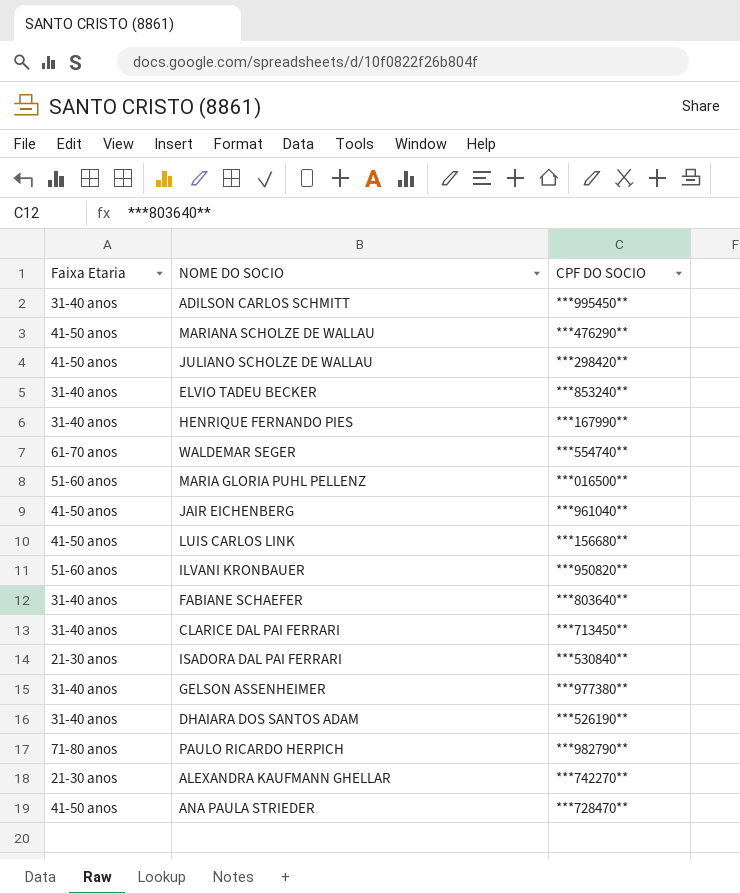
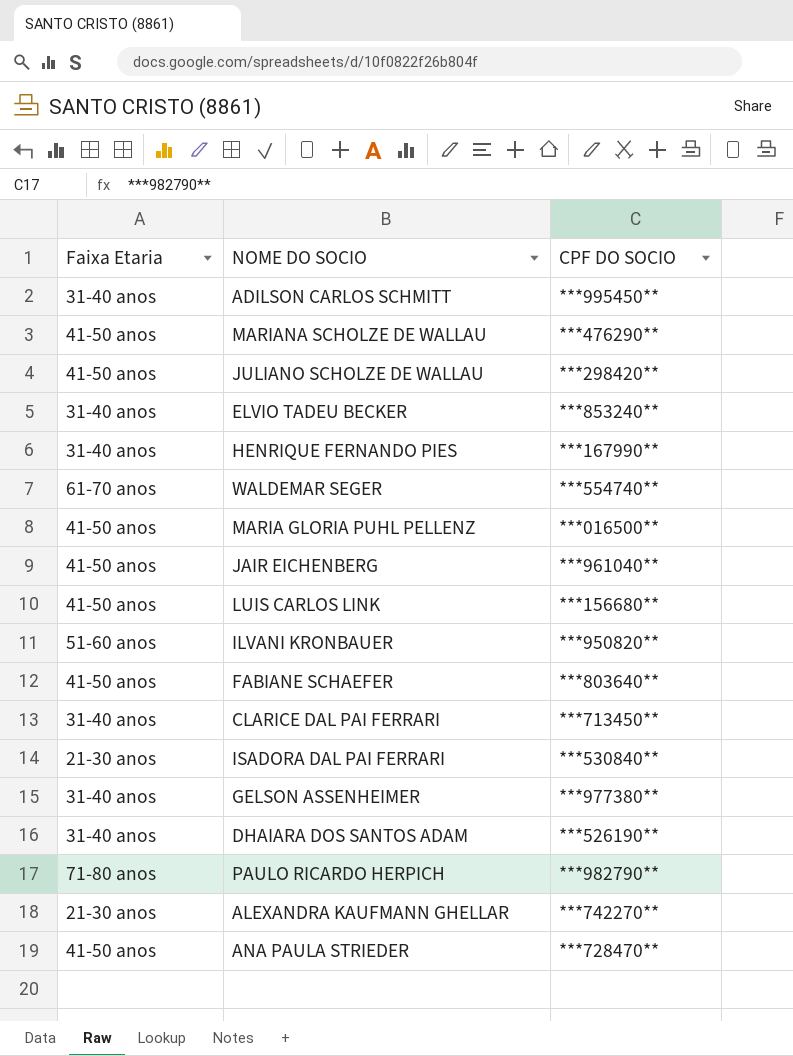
MARIA GLORIA PUHL PELLENZ | Faixa Etaria: 51-60 anos -> 41-50 anos
FABIANE SCHAEFER | Faixa Etaria: 31-40 anos -> 41-50 anos

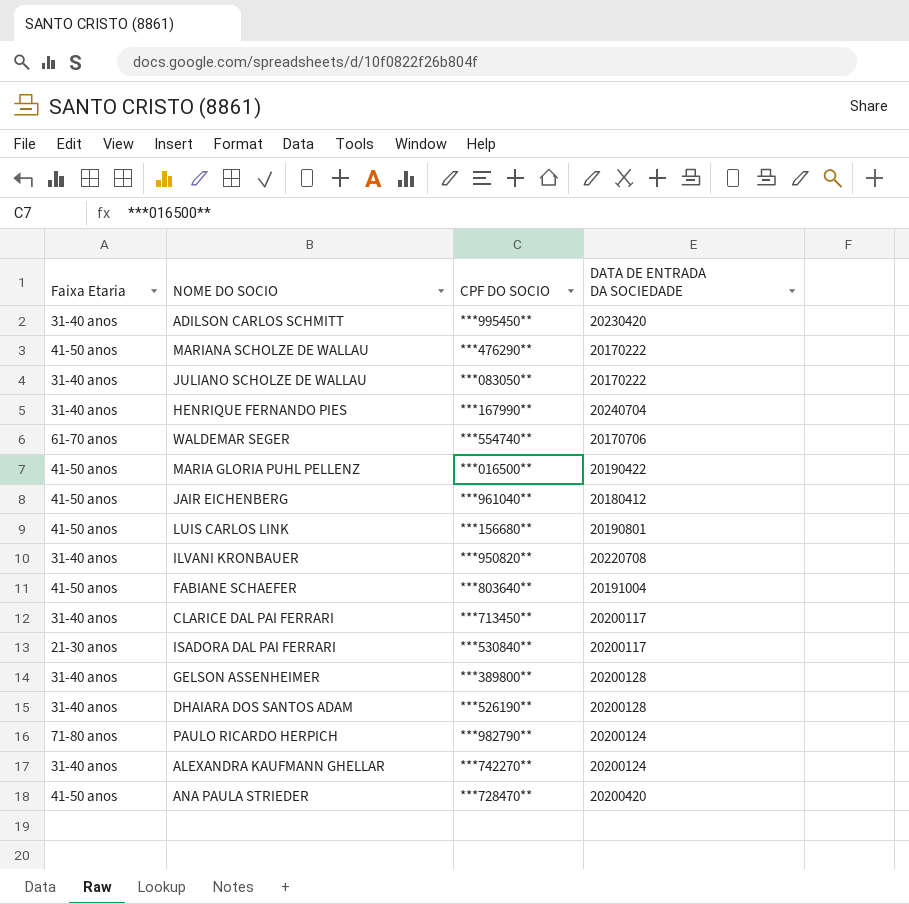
column DATA DE ENTRADA DA SOCIEDADE | position: none -> 4
row ELVIO TADEU BECKER: 31-40 anos | ***853240** -> none
JULIANO SCHOLZE DE WALLAU | Faixa Etaria: 41-50 anos -> 31-40 anos
JULIANO SCHOLZE DE WALLAU | CPF DO SOCIO: ***298420** -> ***083050**
ILVANI KRONBAUER | Faixa Etaria: 51-60 anos -> 31-40 anos
GELSON ASSENHEIMER | CPF DO SOCIO: ***977380** -> ***389800**
ALEXANDRA KAUFMANN GHELLAR | Faixa Etaria: 21-30 anos -> 31-40 anos

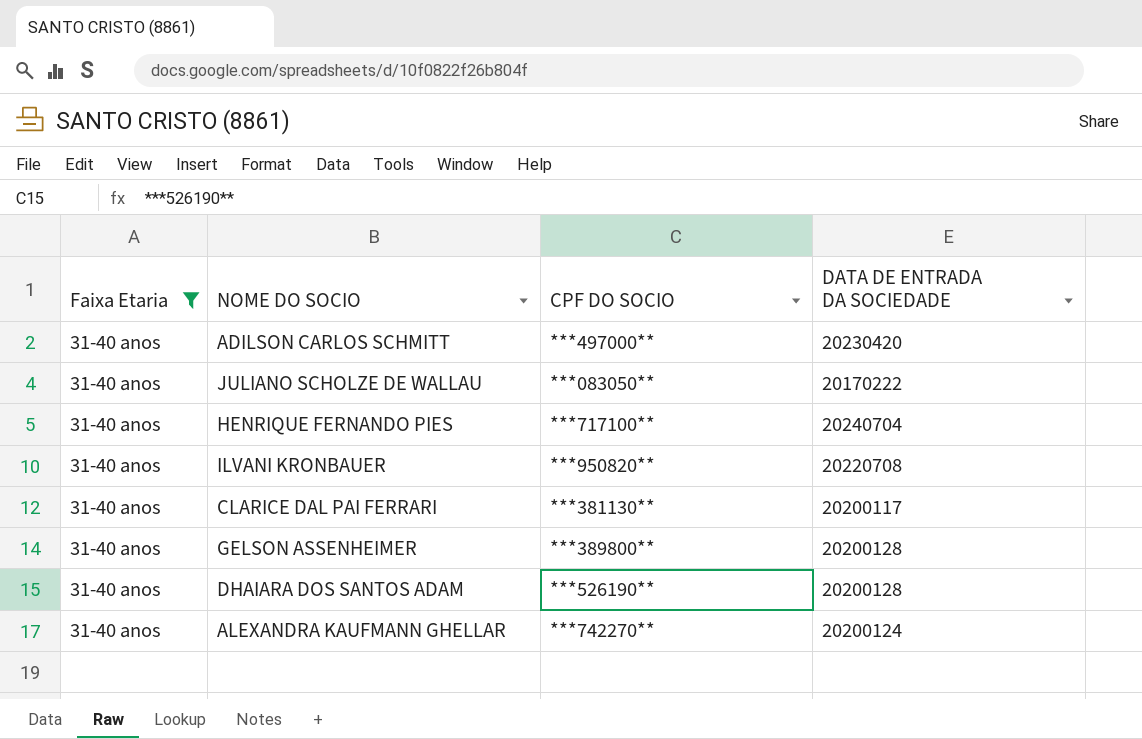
filter: none -> Faixa Etaria = 31-40 anos
ADILSON CARLOS SCHMITT | CPF DO SOCIO: ***995450** -> ***497000**
HENRIQUE FERNANDO PIES | CPF DO SOCIO: ***167990** -> ***717100**
CLARICE DAL PAI FERRARI | CPF DO SOCIO: ***713450** -> ***381130**

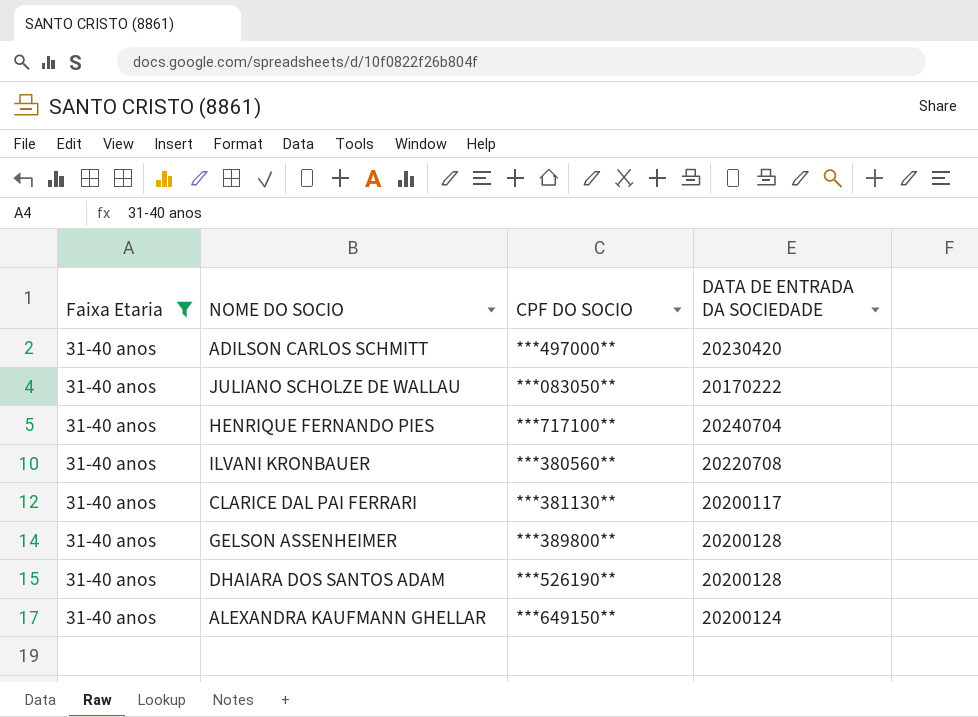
ILVANI KRONBAUER | CPF DO SOCIO: ***950820** -> ***380560**
ALEXANDRA KAUFMANN GHELLAR | CPF DO SOCIO: ***742270** -> ***649150**

